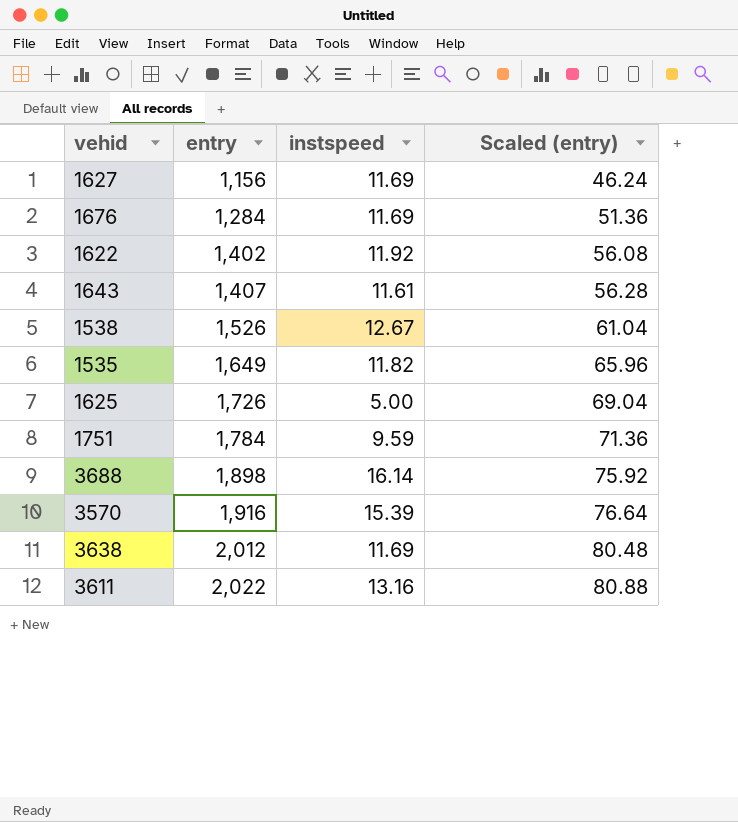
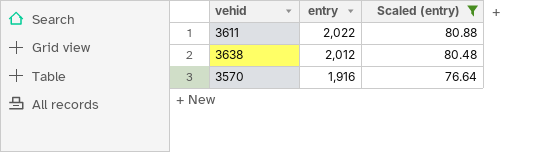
filter: none -> Scaled (entry) >= 76.64
row order: entry ascending -> entry descending
column instspeed | position: 3 -> none

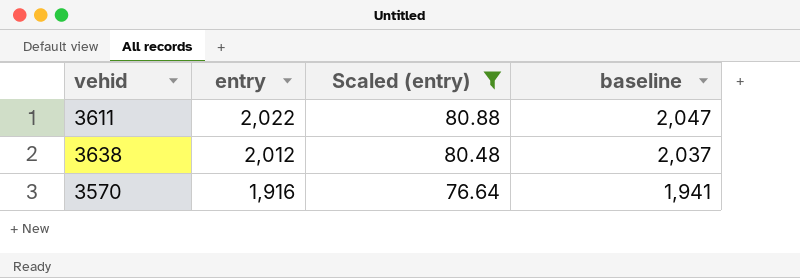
column baseline | formula: none -> [entry] + 25

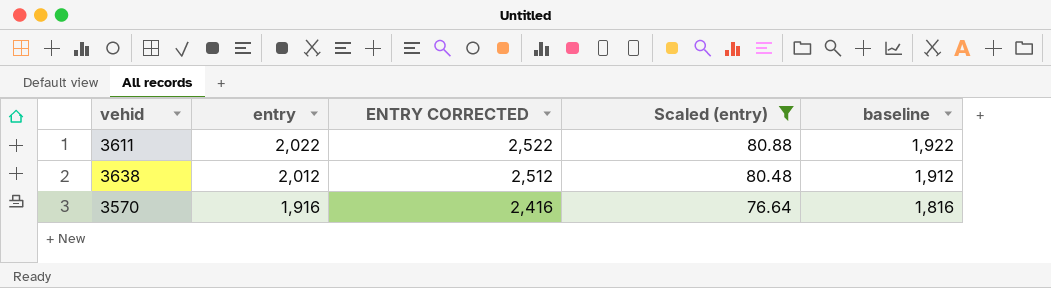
column ENTRY CORRECTED | formula: none -> [entry] + 500
column baseline | formula: [entry] + 25 -> [entry] - 100

